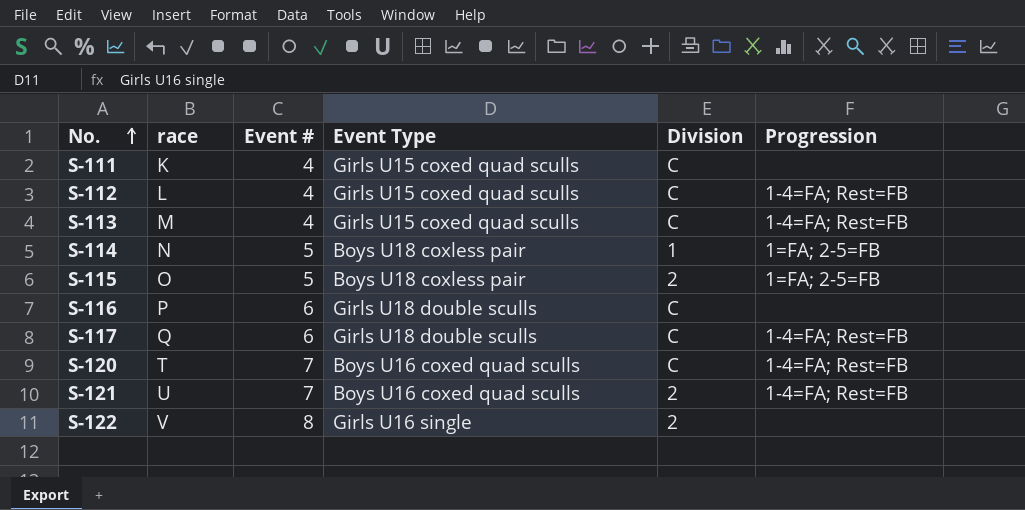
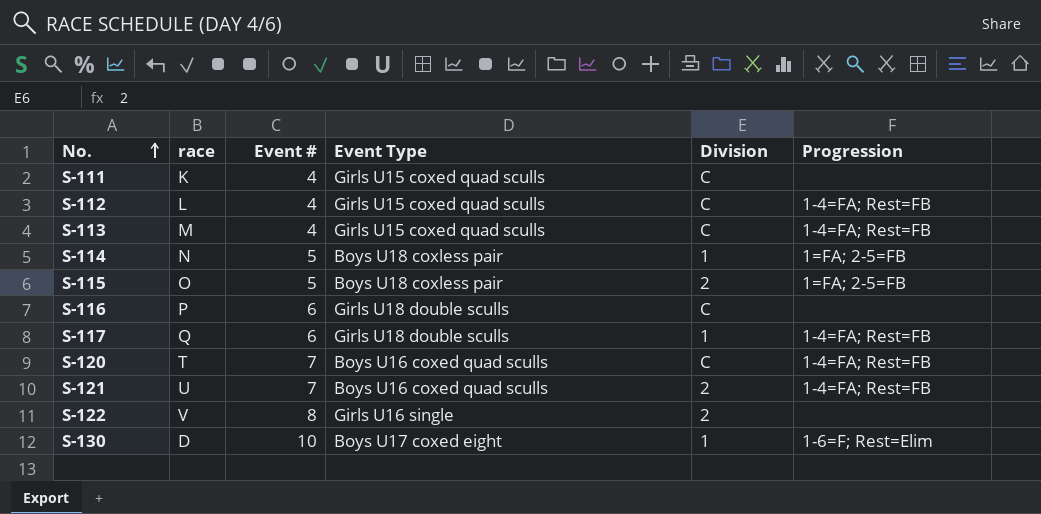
S-117 | Division: C -> 1
row S-130: none -> D | 10 | Boys U17 coxed eight | 1 | 1-6=F; Rest=Elim

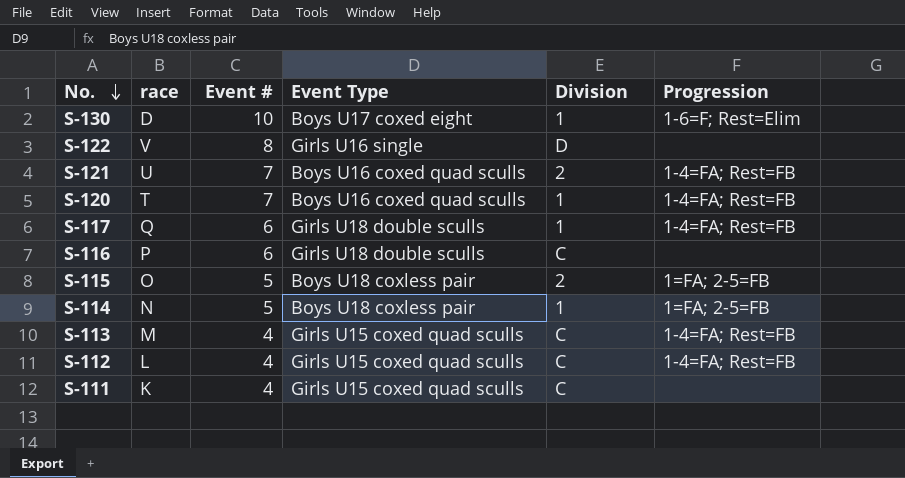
row order: No. ascending -> No. descending
S-122 | Division: 2 -> D
S-120 | Division: C -> 1

